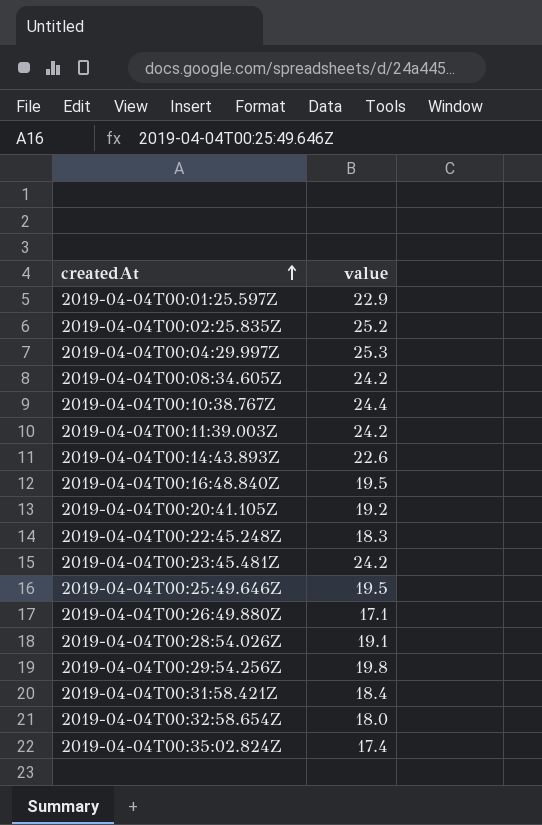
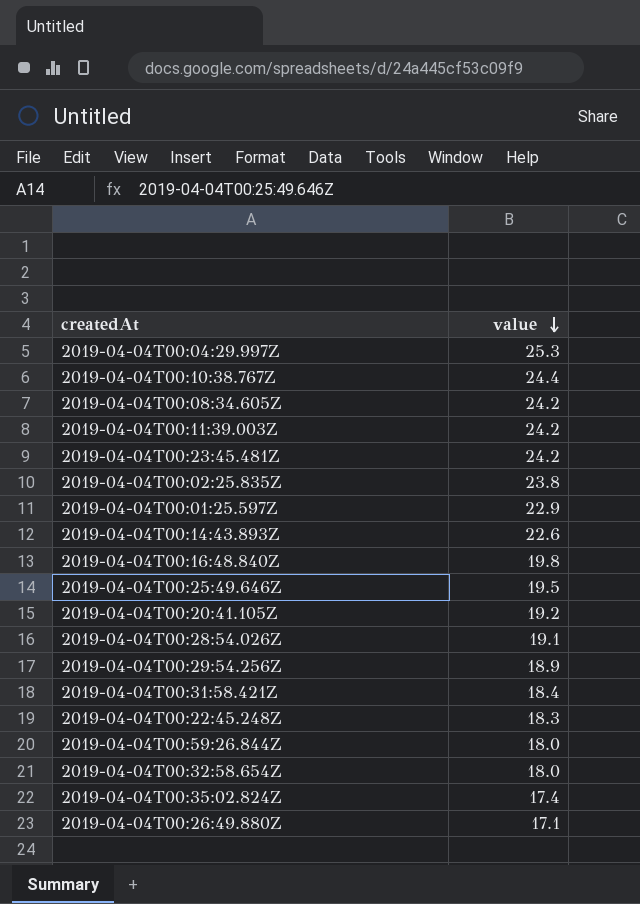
row order: createdAt ascending -> value descending
2019-04-04T00:02:25.835Z | value: 25.2 -> 23.8
2019-04-04T00:16:48.840Z | value: 19.5 -> 19.8
2019-04-04T00:29:54.256Z | value: 19.8 -> 18.9
row 2019-04-04T00:59:26.844Z: none -> 18.0

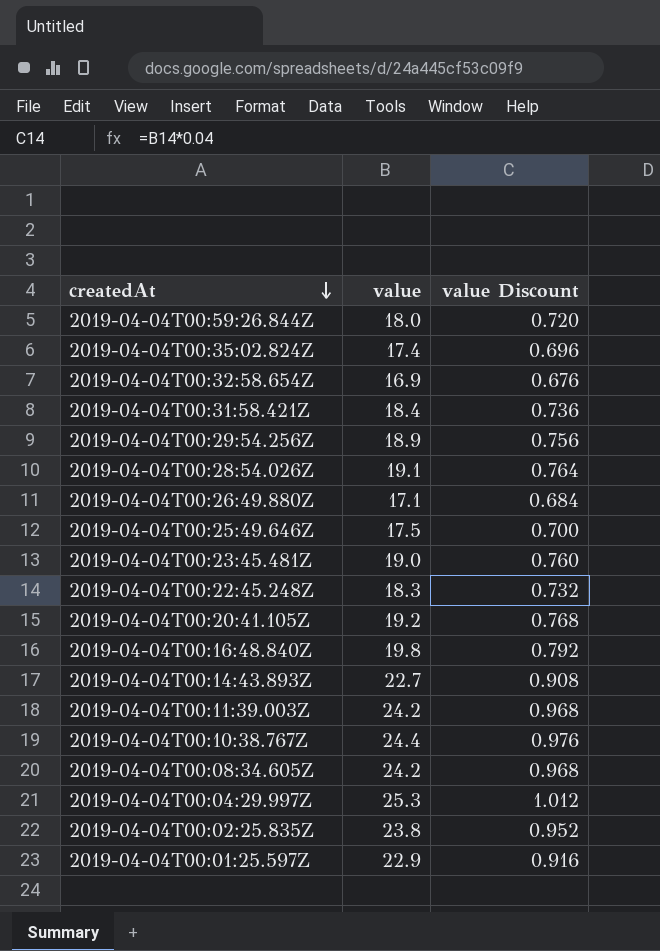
row order: value descending -> createdAt descending
column value Discount | formula: none -> [value] * 0.04
2019-04-04T00:32:58.654Z | value: 18.0 -> 16.9
2019-04-04T00:25:49.646Z | value: 19.5 -> 17.5
2019-04-04T00:23:45.481Z | value: 24.2 -> 19.0
2019-04-04T00:14:43.893Z | value: 22.6 -> 22.7

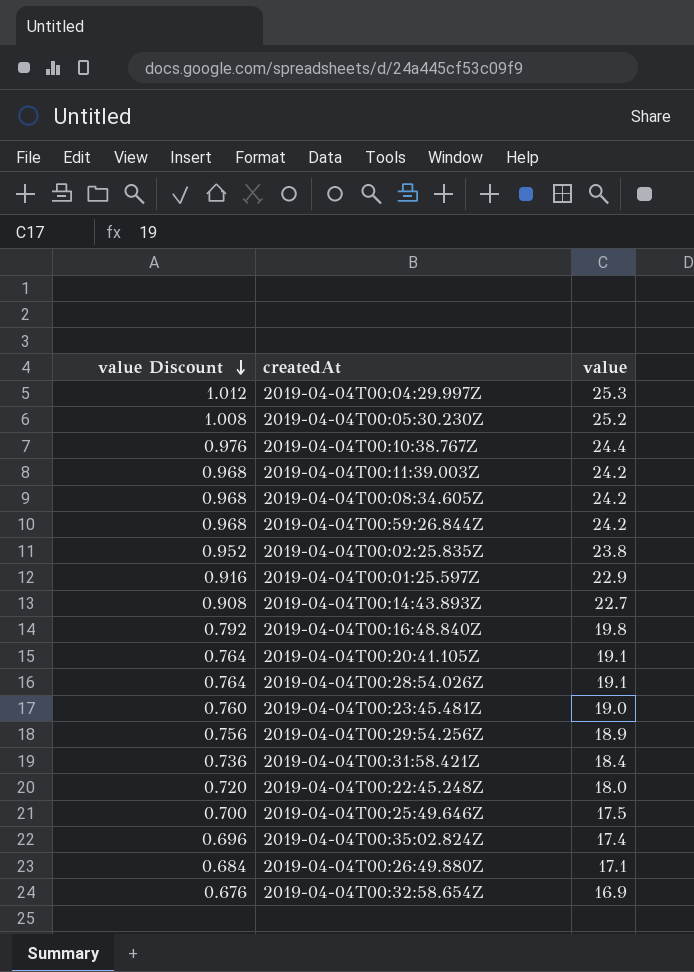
row order: createdAt descending -> value Discount descending
column value Discount | position: 3 -> 1
row 2019-04-04T00:05:30.230Z: none -> 1.008 | 25.2
2019-04-04T00:59:26.844Z | value Discount: 0.720 -> 0.968
2019-04-04T00:59:26.844Z | value: 18.0 -> 24.2
2019-04-04T00:20:41.105Z | value Discount: 0.768 -> 0.764
2019-04-04T00:20:41.105Z | value: 19.2 -> 19.1
2019-04-04T00:22:45.248Z | value Discount: 0.732 -> 0.720
2019-04-04T00:22:45.248Z | value: 18.3 -> 18.0

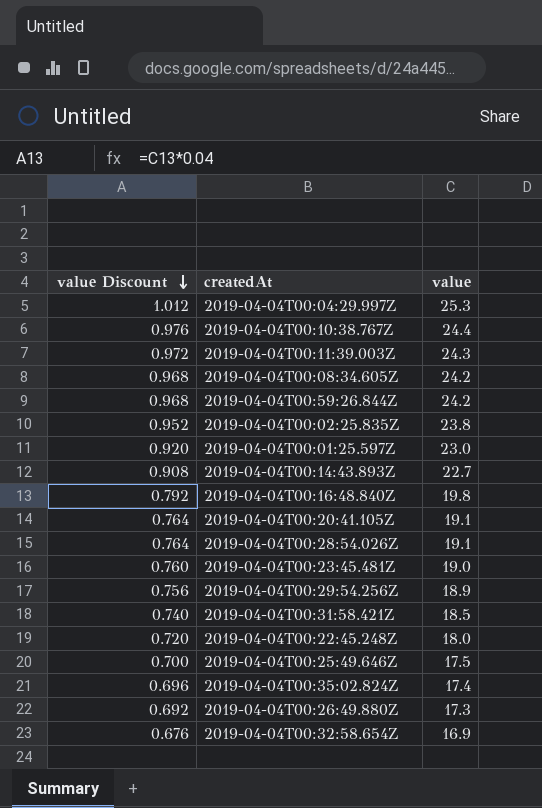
row 2019-04-04T00:05:30.230Z: 1.008 | 25.2 -> none
2019-04-04T00:11:39.003Z | value Discount: 0.968 -> 0.972
2019-04-04T00:11:39.003Z | value: 24.2 -> 24.3
2019-04-04T00:01:25.597Z | value Discount: 0.916 -> 0.920
2019-04-04T00:01:25.597Z | value: 22.9 -> 23.0
2019-04-04T00:31:58.421Z | value Discount: 0.736 -> 0.740
2019-04-04T00:31:58.421Z | value: 18.4 -> 18.5
2019-04-04T00:26:49.880Z | value Discount: 0.684 -> 0.692
2019-04-04T00:26:49.880Z | value: 17.1 -> 17.3

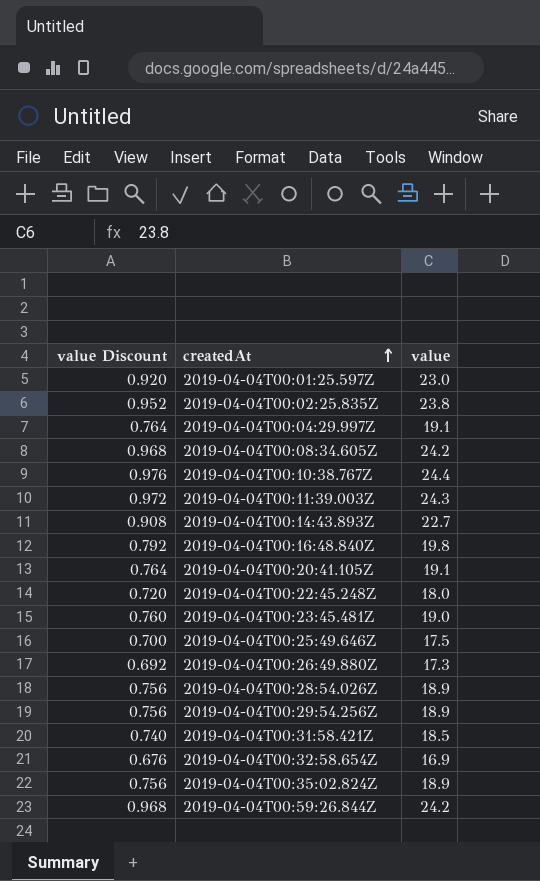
row order: value Discount descending -> createdAt ascending
2019-04-04T00:04:29.997Z | value Discount: 1.012 -> 0.764
2019-04-04T00:04:29.997Z | value: 25.3 -> 19.1
2019-04-04T00:28:54.026Z | value Discount: 0.764 -> 0.756
2019-04-04T00:28:54.026Z | value: 19.1 -> 18.9
2019-04-04T00:35:02.824Z | value Discount: 0.696 -> 0.756
2019-04-04T00:35:02.824Z | value: 17.4 -> 18.9

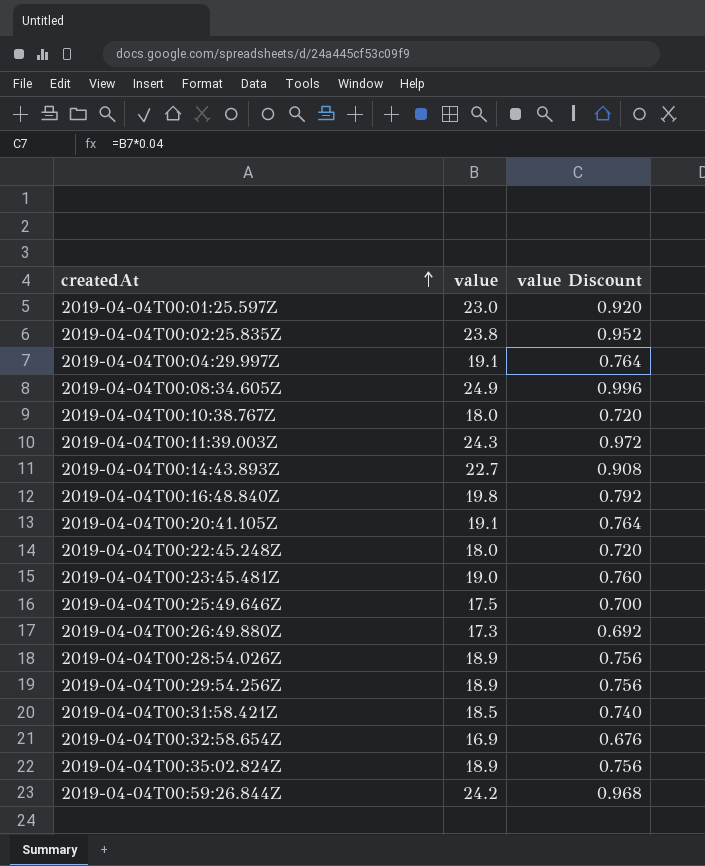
column value Discount | position: 1 -> 3
2019-04-04T00:08:34.605Z | value: 24.2 -> 24.9
2019-04-04T00:08:34.605Z | value Discount: 0.968 -> 0.996
2019-04-04T00:10:38.767Z | value: 24.4 -> 18.0
2019-04-04T00:10:38.767Z | value Discount: 0.976 -> 0.720

